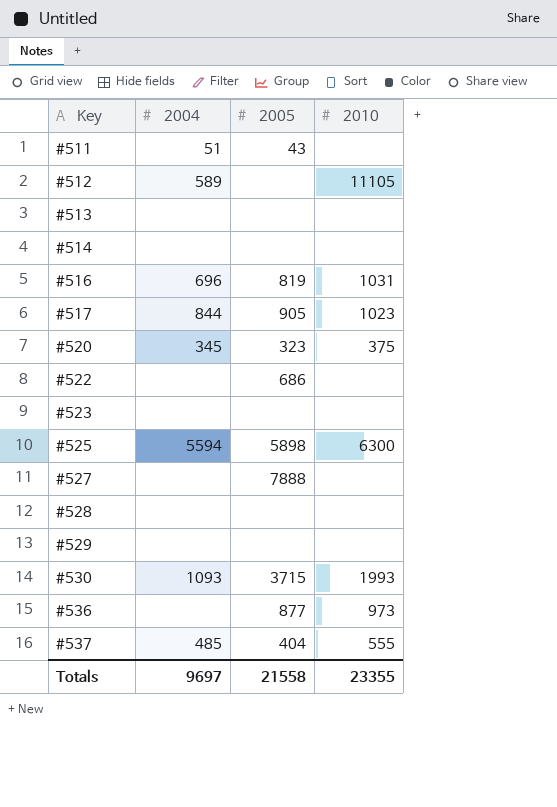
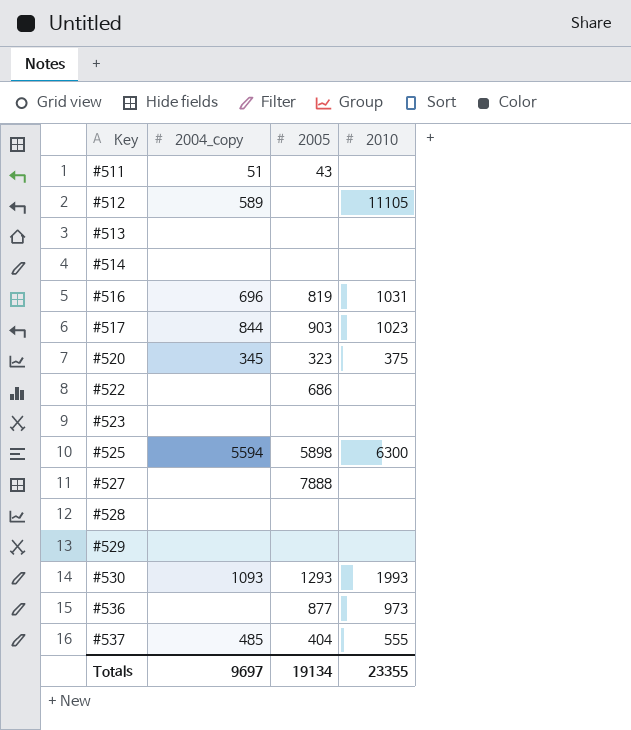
column name: 2004 -> 2004_copy
#517 | 2005: 905 -> 903
#530 | 2005: 3715 -> 1293
Totals | 2005: 21558 -> 19134

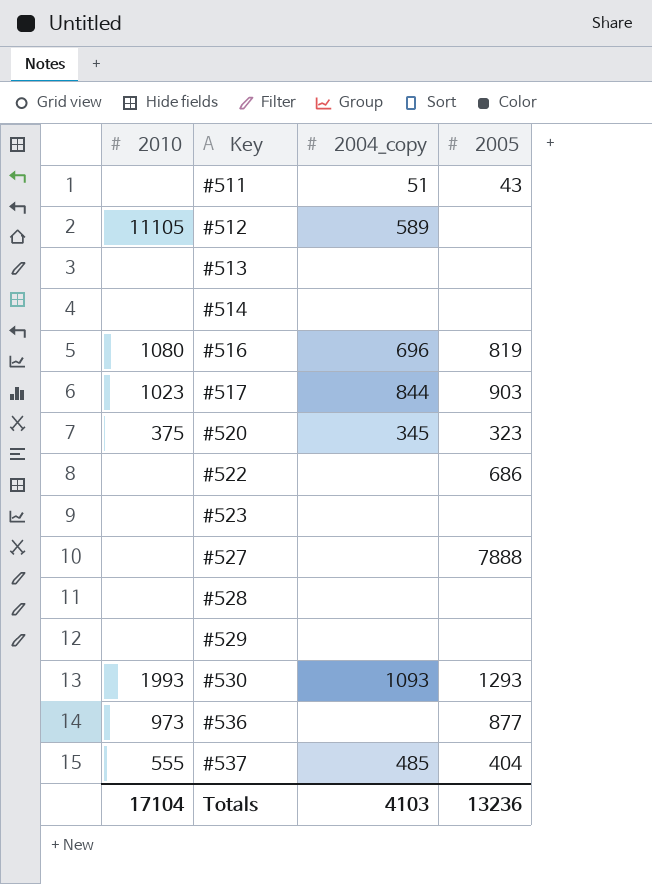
column 2010 | position: 4 -> 1
row #525: 5594 | 5898 | 6300 -> none
#516 | 2010: 1031 -> 1080
Totals | 2010: 23355 -> 17104
Totals | 2004_copy: 9697 -> 4103
Totals | 2005: 19134 -> 13236

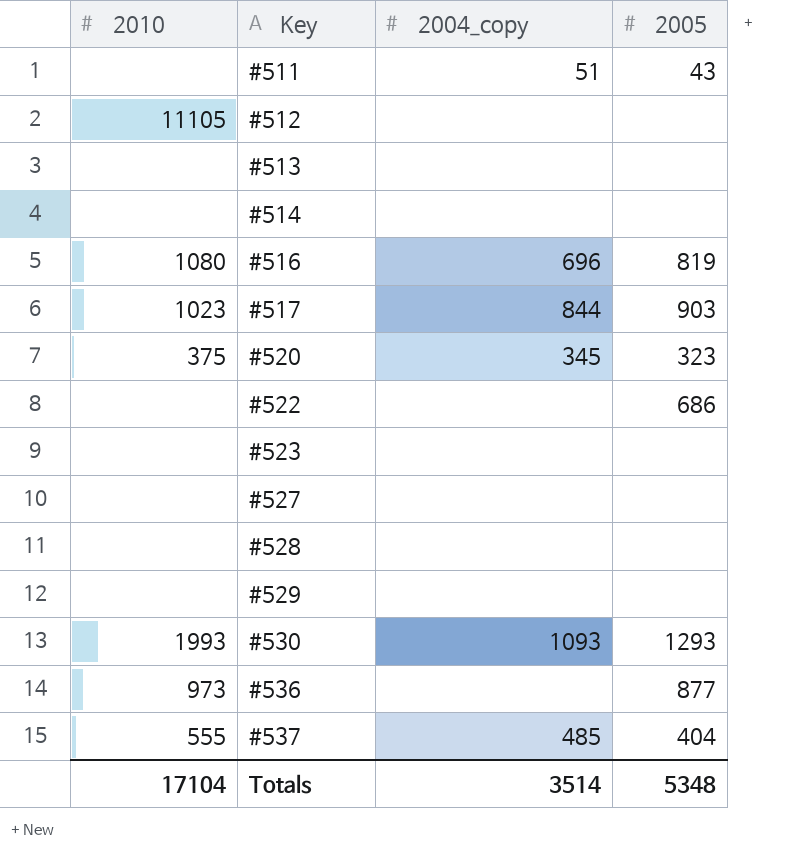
#512 | 2004_copy: 589 -> none
#527 | 2005: 7888 -> none
Totals | 2004_copy: 4103 -> 3514
Totals | 2005: 13236 -> 5348

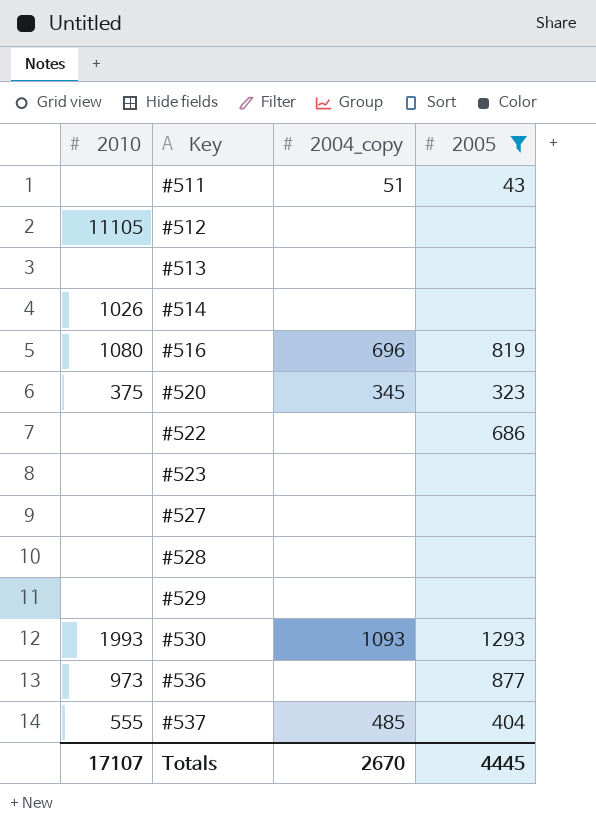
filter: none -> 2005 != 903
#514 | 2010: none -> 1026
Totals | 2010: 17104 -> 17107
Totals | 2004_copy: 3514 -> 2670
Totals | 2005: 5348 -> 4445

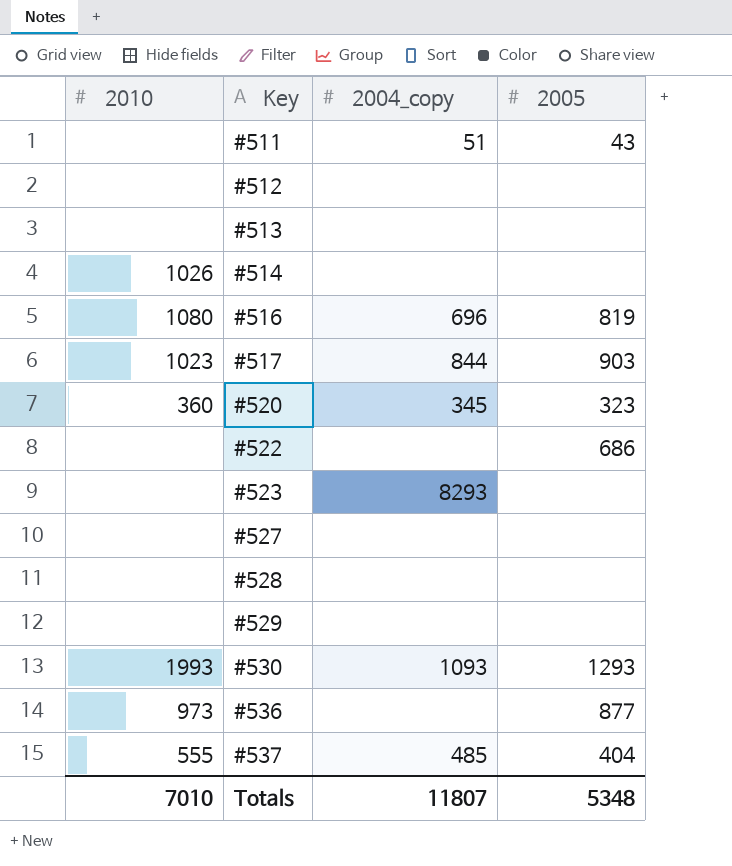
filter: 2005 != 903 -> none
#512 | 2010: 11105 -> none
#520 | 2010: 375 -> 360
#523 | 2004_copy: none -> 8293
Totals | 2010: 17107 -> 7010
Totals | 2004_copy: 2670 -> 11807
Totals | 2005: 4445 -> 5348

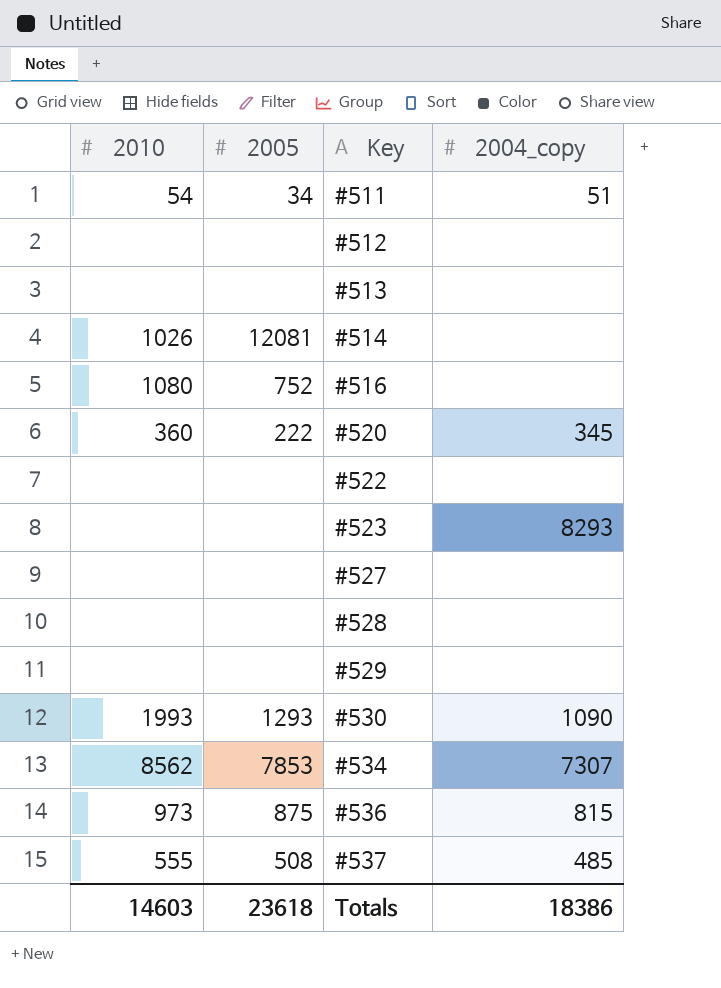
column 2005 | position: 4 -> 2
row #517: 1023 | 844 | 903 -> none
#511 | 2010: none -> 54
#511 | 2005: 43 -> 34
#514 | 2005: none -> 12081
#516 | 2005: 819 -> 752
#516 | 2004_copy: 696 -> none
#520 | 2005: 323 -> 222
#522 | 2005: 686 -> none
#530 | 2004_copy: 1093 -> 1090
row #534: none -> 8562 | 7853 | 7307
#536 | 2005: 877 -> 875
#536 | 2004_copy: none -> 815
#537 | 2005: 404 -> 508
Totals | 2010: 7010 -> 14603
Totals | 2005: 5348 -> 23618
Totals | 2004_copy: 11807 -> 18386

